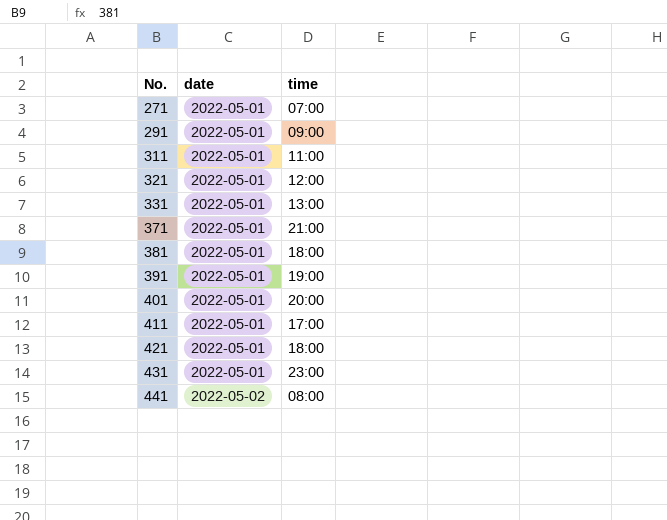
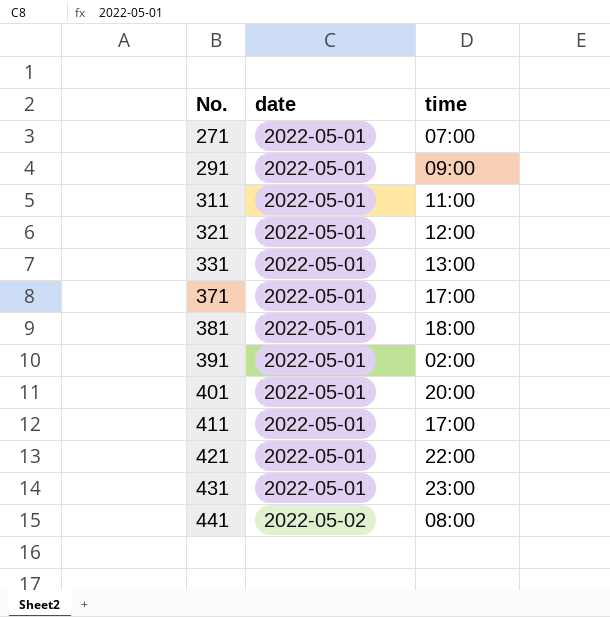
371 | time: 21:00 -> 17:00
391 | time: 19:00 -> 02:00
421 | time: 18:00 -> 22:00

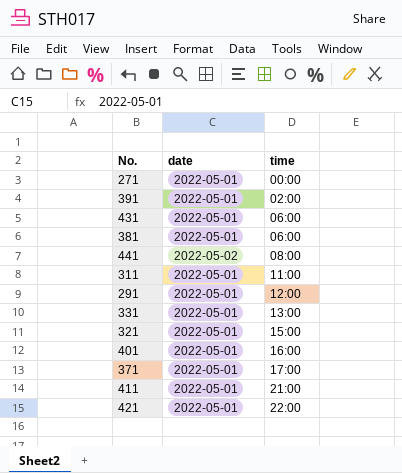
row order: No. ascending -> time ascending
271 | time: 07:00 -> 00:00
431 | time: 23:00 -> 06:00
381 | time: 18:00 -> 06:00
291 | time: 09:00 -> 12:00
321 | time: 12:00 -> 15:00
401 | time: 20:00 -> 16:00
411 | time: 17:00 -> 21:00

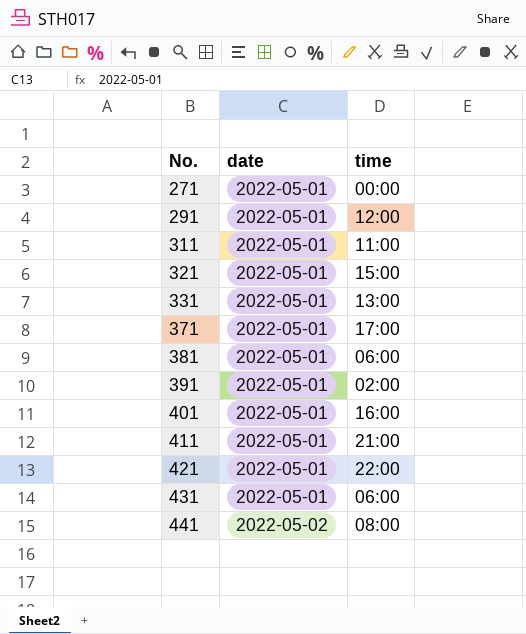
row order: time ascending -> No. ascending

